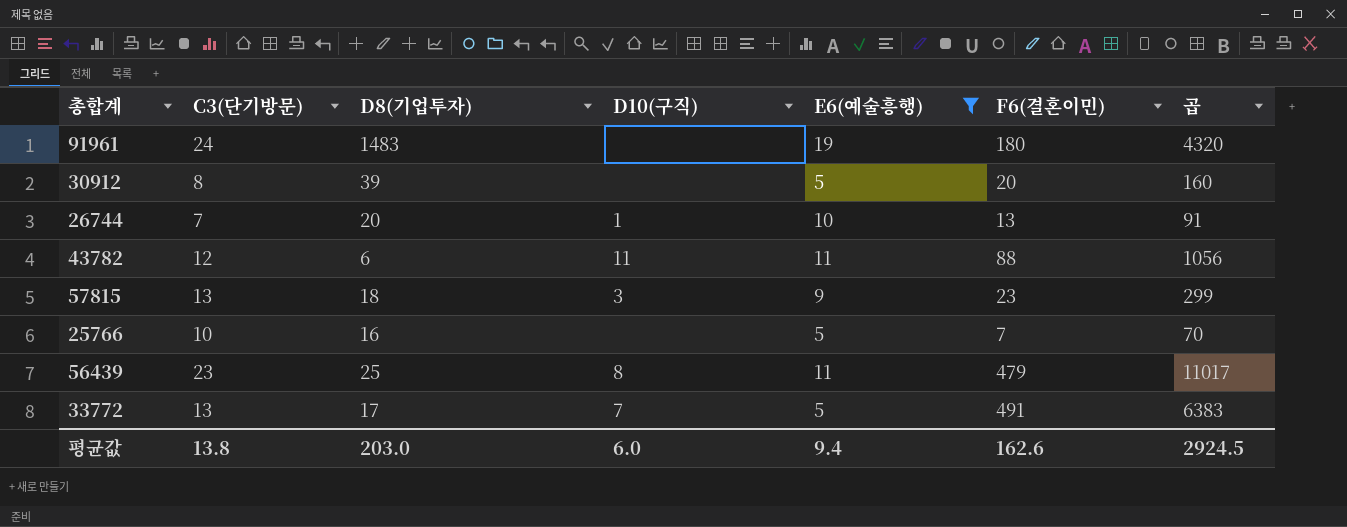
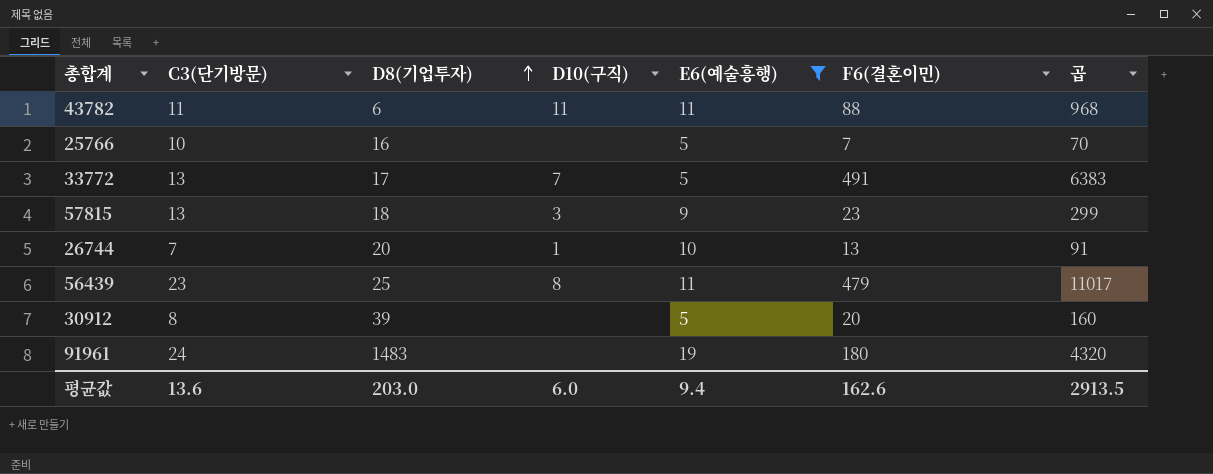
row order: none -> D8(기업투자) ascending
43782 | C3(단기방문): 12 -> 11
43782 | 곱: 1056 -> 968
평균값 | C3(단기방문): 13.8 -> 13.6
평균값 | 곱: 2924.5 -> 2913.5

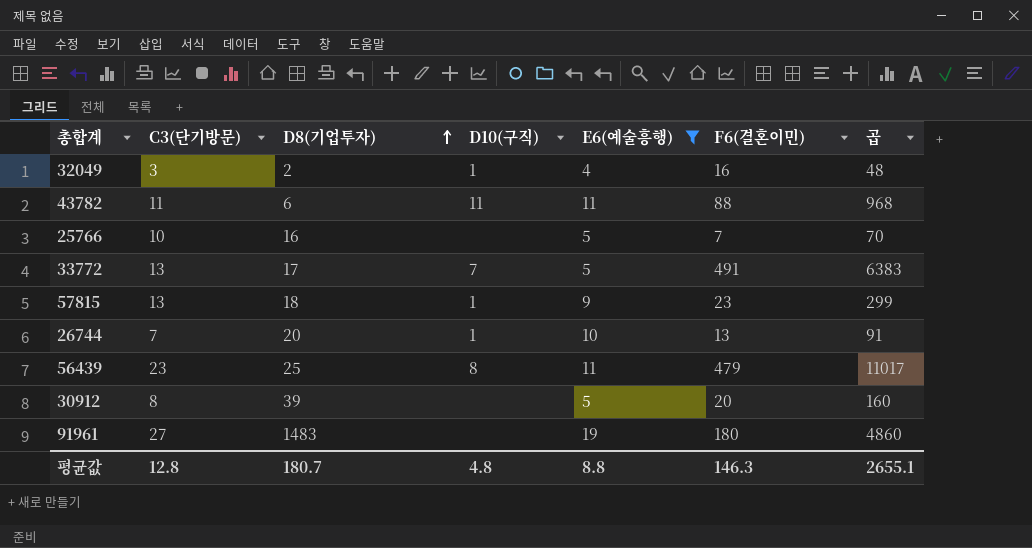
row 32049: none -> 3 | 2 | 1 | 4 | 16 | 48
57815 | D10(구직): 3 -> 1
91961 | C3(단기방문): 24 -> 27
91961 | 곱: 4320 -> 4860
평균값 | C3(단기방문): 13.6 -> 12.8
평균값 | D8(기업투자): 203.0 -> 180.7
평균값 | D10(구직): 6.0 -> 4.8
평균값 | E6(예술흥행): 9.4 -> 8.8
평균값 | F6(결혼이민): 162.6 -> 146.3
평균값 | 곱: 2913.5 -> 2655.1

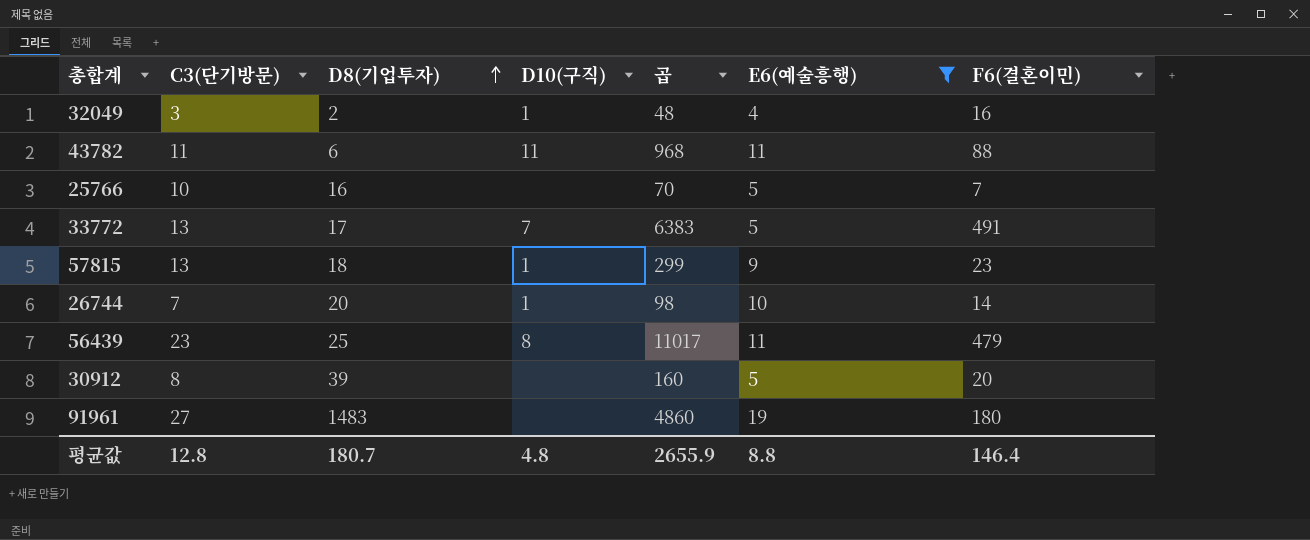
column 곱 | position: 7 -> 5
26744 | 곱: 91 -> 98
26744 | F6(결혼이민): 13 -> 14
평균값 | 곱: 2655.1 -> 2655.9
평균값 | F6(결혼이민): 146.3 -> 146.4

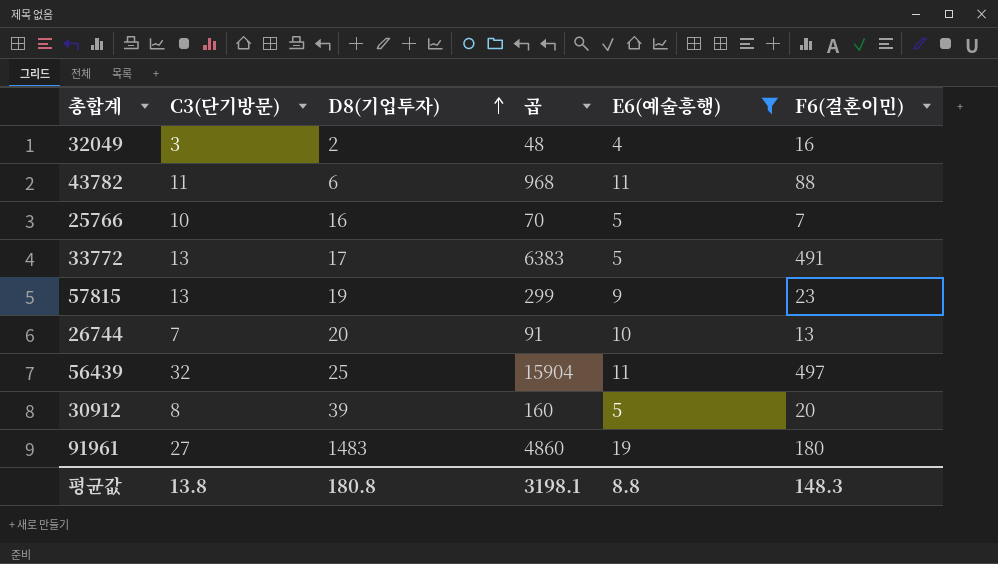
column D10(구직) | position: 4 -> none
57815 | D8(기업투자): 18 -> 19
26744 | 곱: 98 -> 91
26744 | F6(결혼이민): 14 -> 13
56439 | C3(단기방문): 23 -> 32
56439 | 곱: 11017 -> 15904
56439 | F6(결혼이민): 479 -> 497
평균값 | C3(단기방문): 12.8 -> 13.8
평균값 | D8(기업투자): 180.7 -> 180.8
평균값 | 곱: 2655.9 -> 3198.1
평균값 | F6(결혼이민): 146.4 -> 148.3

